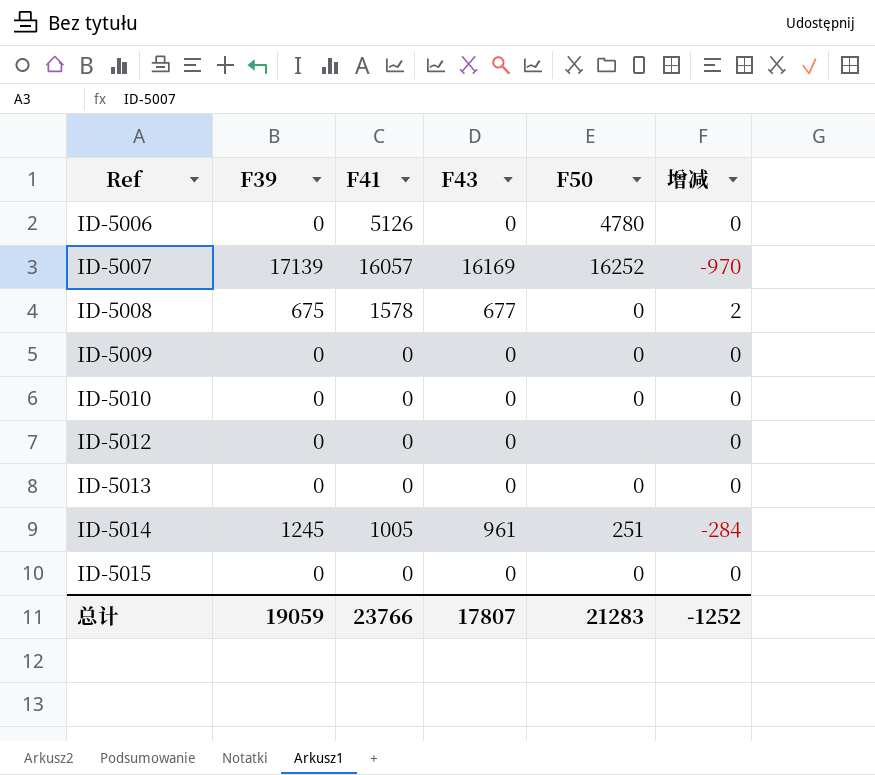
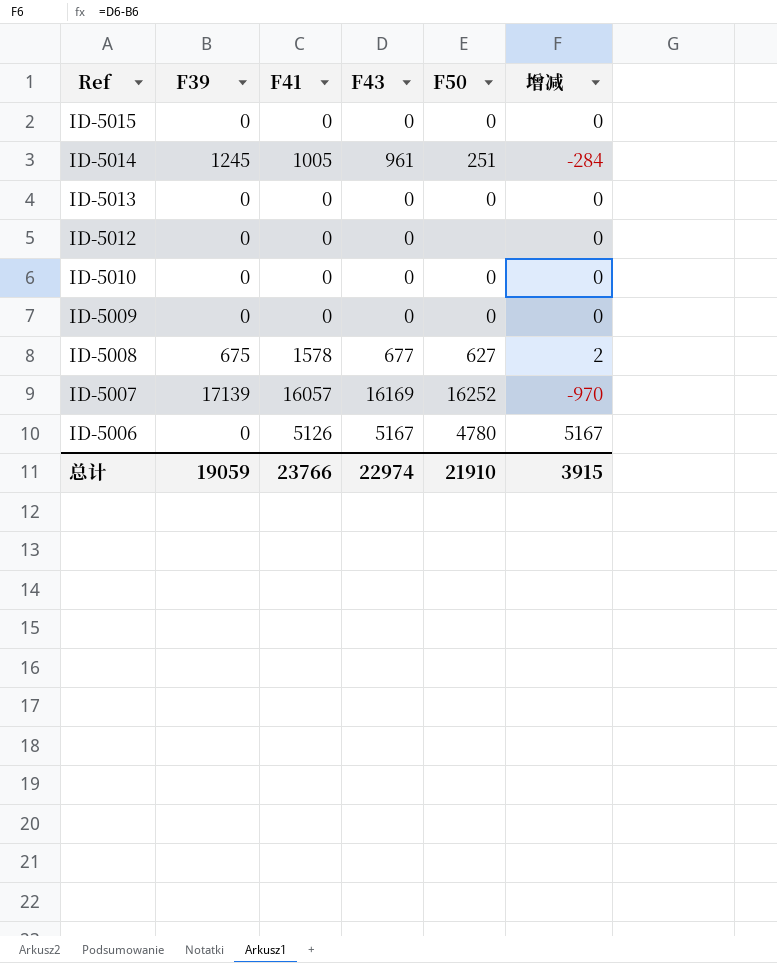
row order: Ref ascending -> Ref descending
ID-5008 | F50: 0 -> 627
ID-5006 | F43: 0 -> 5167
ID-5006 | 增减: 0 -> 5167
总计 | F43: 17807 -> 22974
总计 | F50: 21283 -> 21910
总计 | 增减: -1252 -> 3915

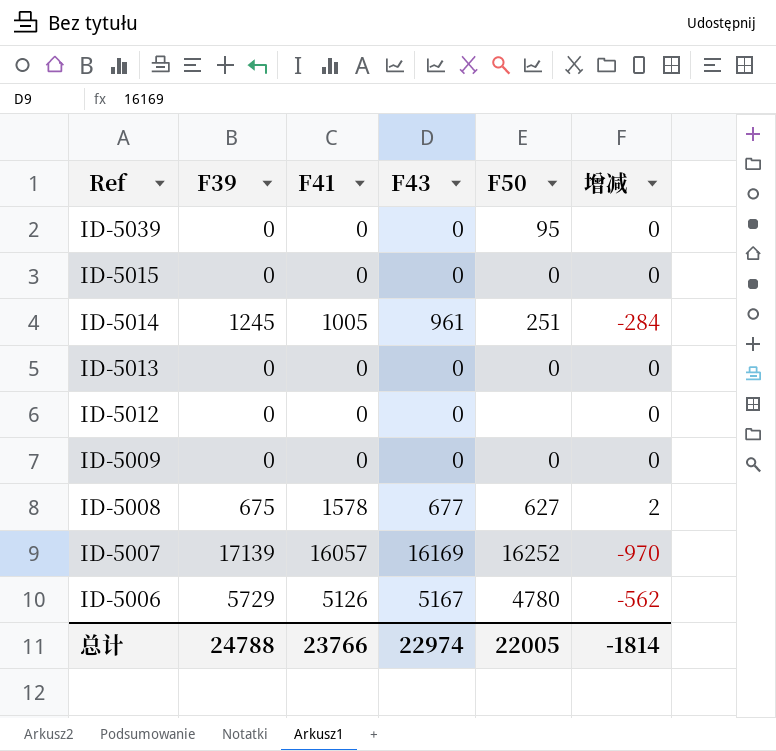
row ID-5010: 0 | 0 | 0 | 0 | 0 -> none
row ID-5039: none -> 0 | 0 | 0 | 95 | 0
ID-5006 | F39: 0 -> 5729
ID-5006 | 增减: 5167 -> -562
总计 | F39: 19059 -> 24788
总计 | F50: 21910 -> 22005
总计 | 增减: 3915 -> -1814

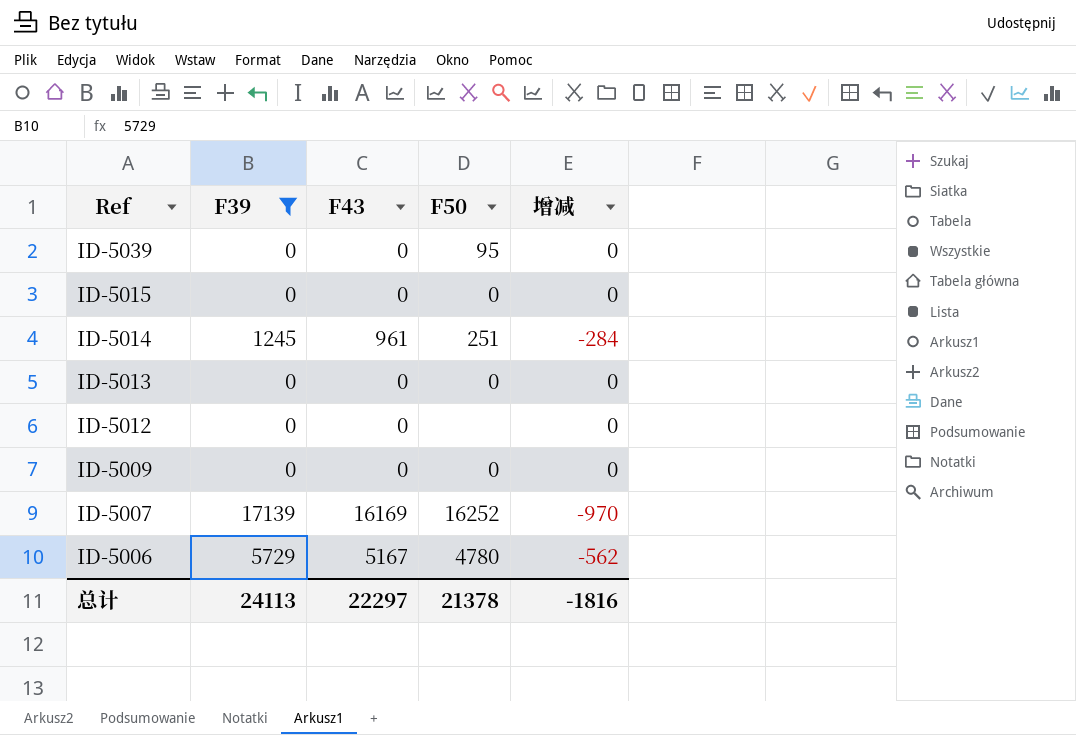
filter: none -> F39 != 675
column F41 | position: 3 -> none
总计 | F39: 24788 -> 24113
总计 | F43: 22974 -> 22297
总计 | F50: 22005 -> 21378
总计 | 增减: -1814 -> -1816

